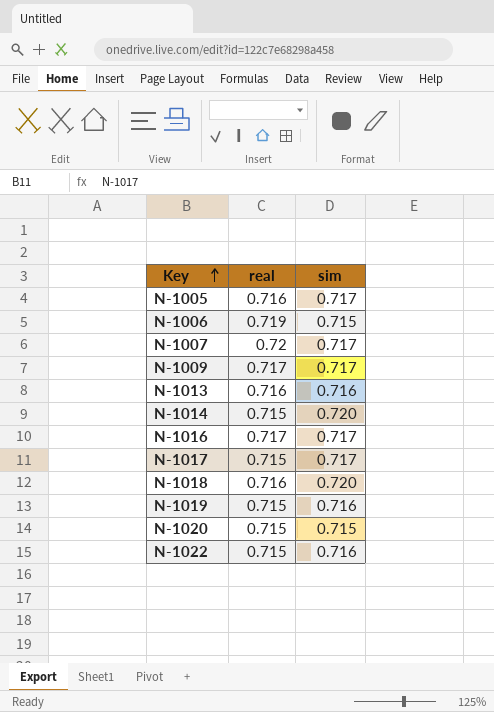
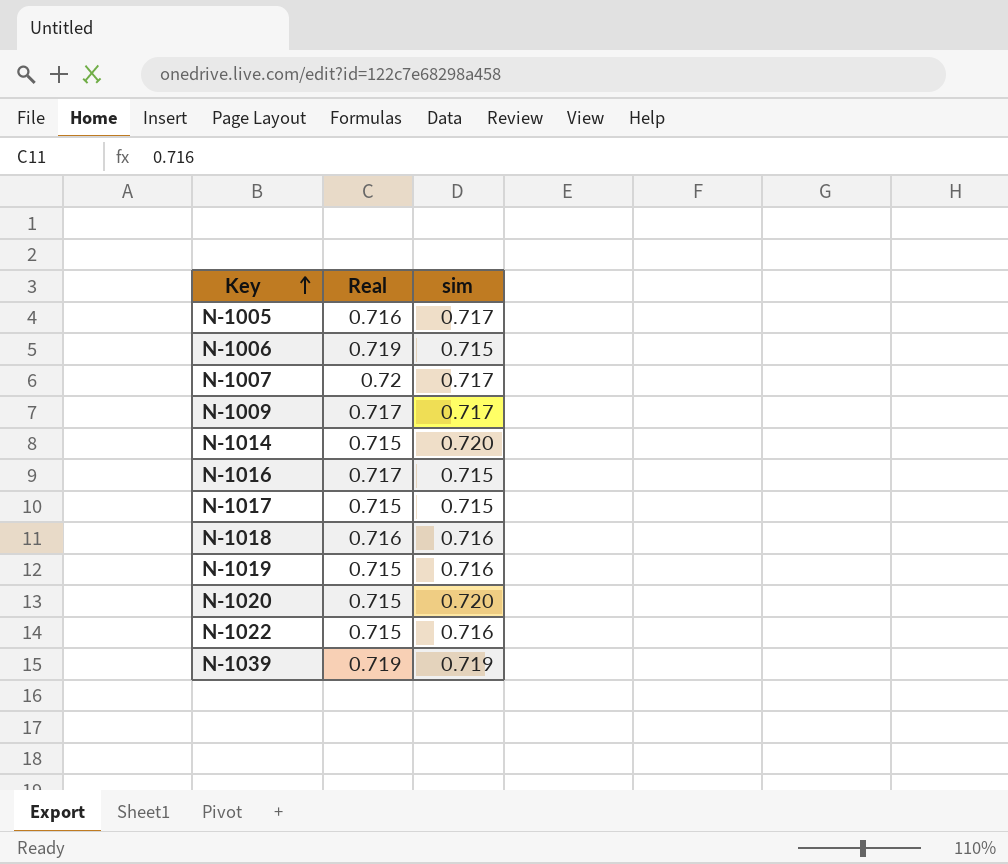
column name: real -> Real
row N-1013: 0.716 | 0.716 -> none
N-1016 | sim: 0.717 -> 0.715
N-1017 | sim: 0.717 -> 0.715
N-1018 | sim: 0.720 -> 0.716
N-1020 | sim: 0.715 -> 0.720
row N-1039: none -> 0.719 | 0.719

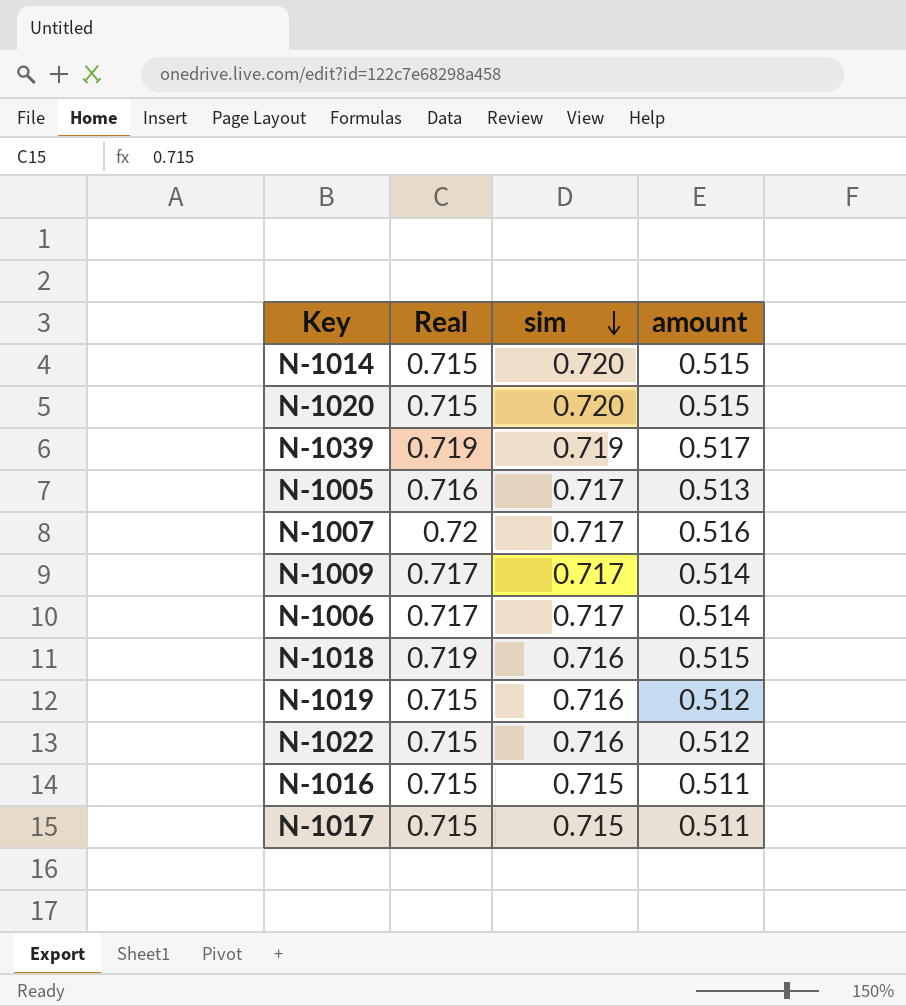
row order: Key ascending -> sim descending
column amount | formula: none -> [Real] * [sim]
N-1006 | Real: 0.719 -> 0.717
N-1006 | sim: 0.715 -> 0.717
N-1018 | Real: 0.716 -> 0.719
N-1016 | Real: 0.717 -> 0.715

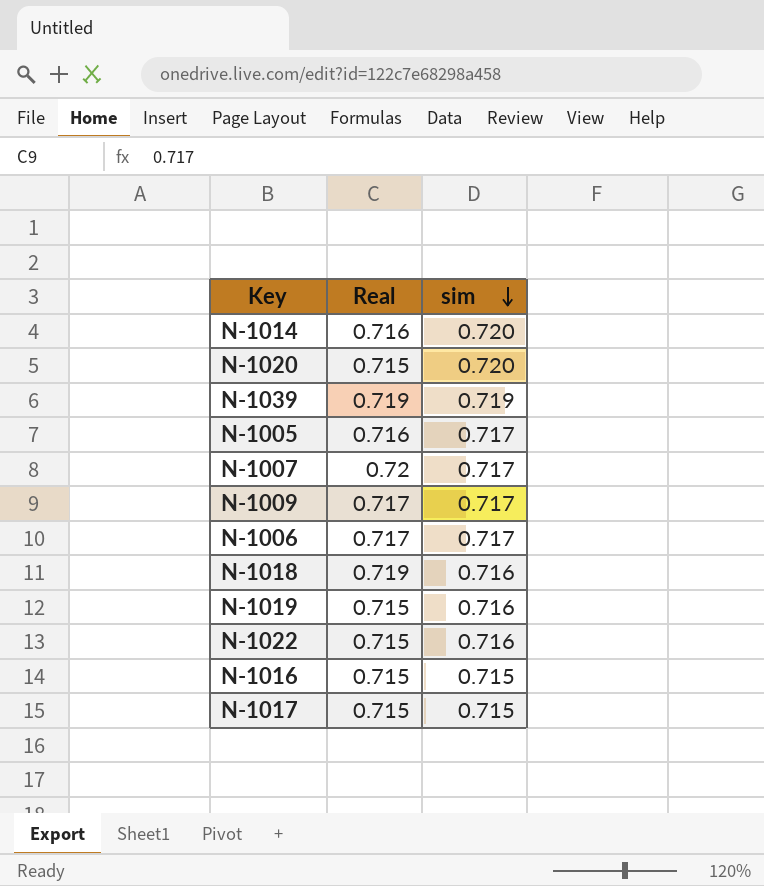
column amount | formula: [Real] * [sim] -> none
N-1014 | Real: 0.715 -> 0.716

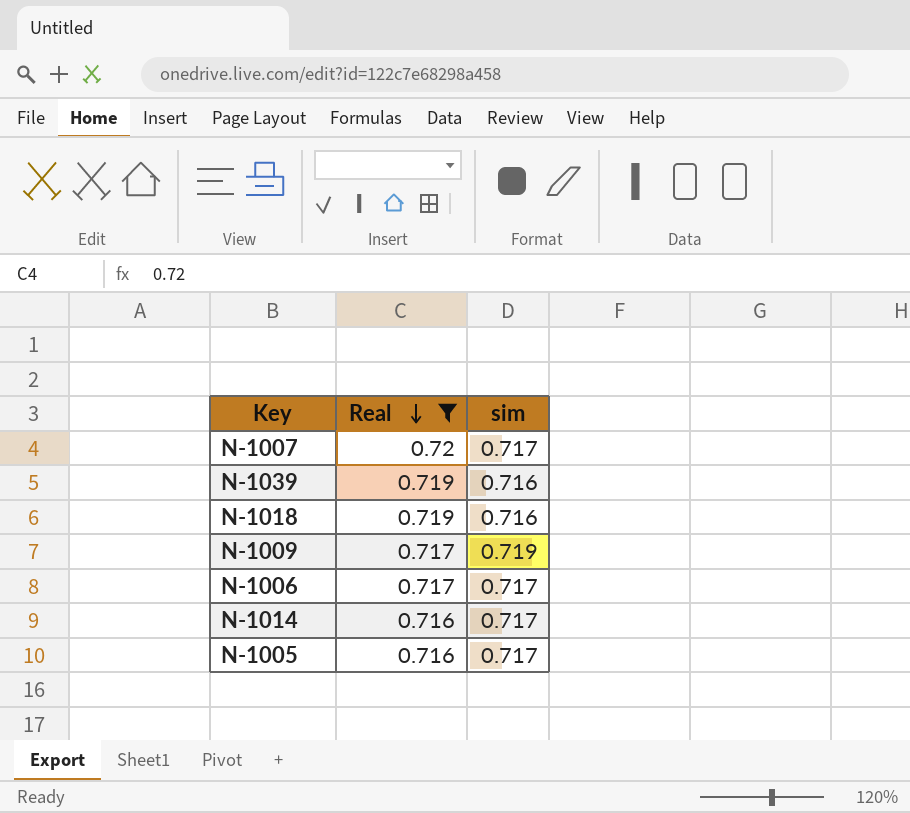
filter: none -> Real != 0.715
row order: sim descending -> Real descending
N-1039 | sim: 0.719 -> 0.716
N-1009 | sim: 0.717 -> 0.719
N-1014 | sim: 0.720 -> 0.717

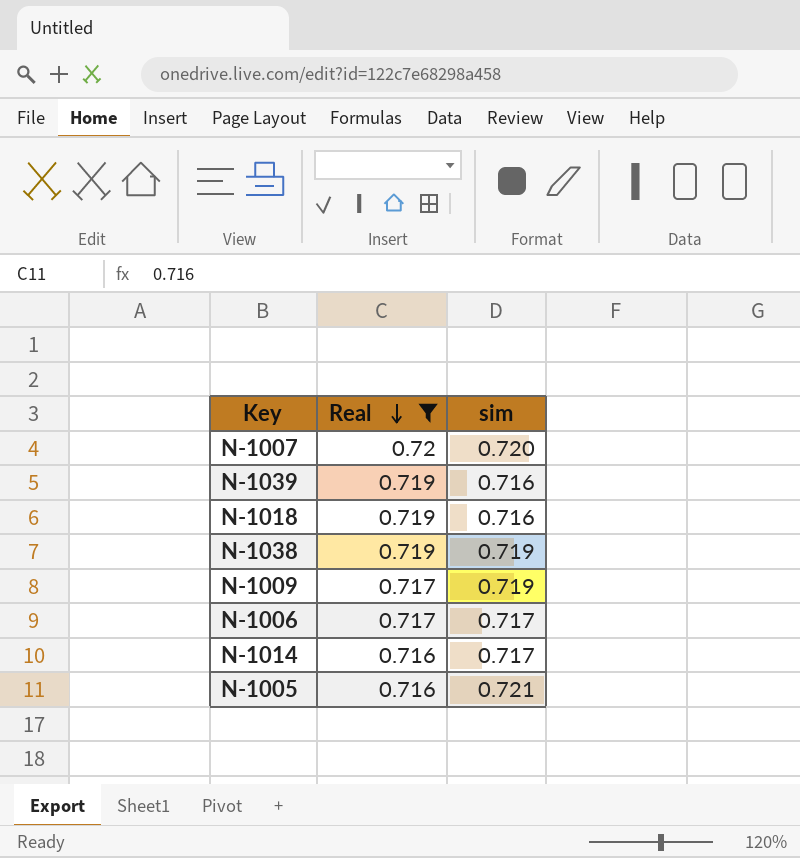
N-1007 | sim: 0.717 -> 0.720
row N-1038: none -> 0.719 | 0.719
N-1005 | sim: 0.717 -> 0.721

